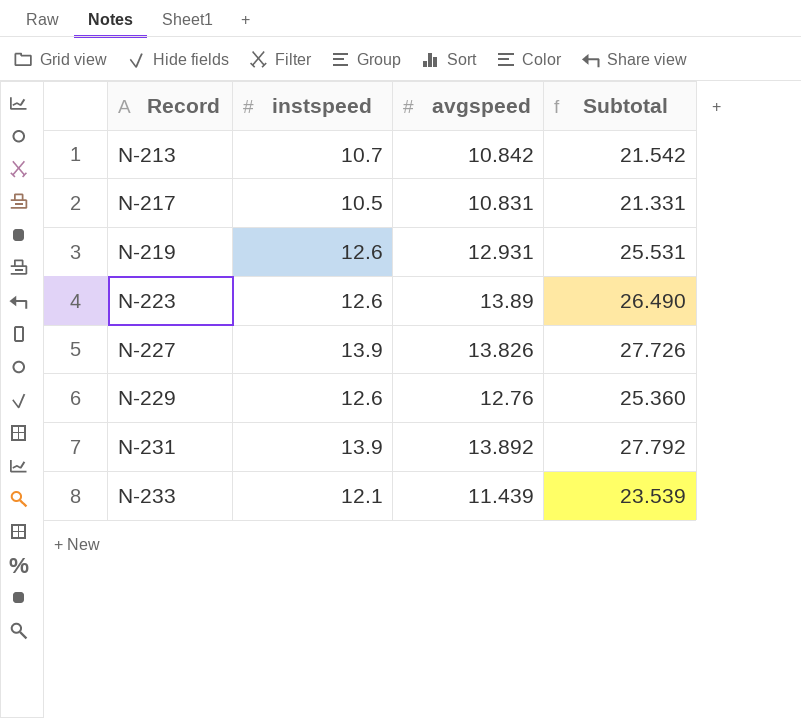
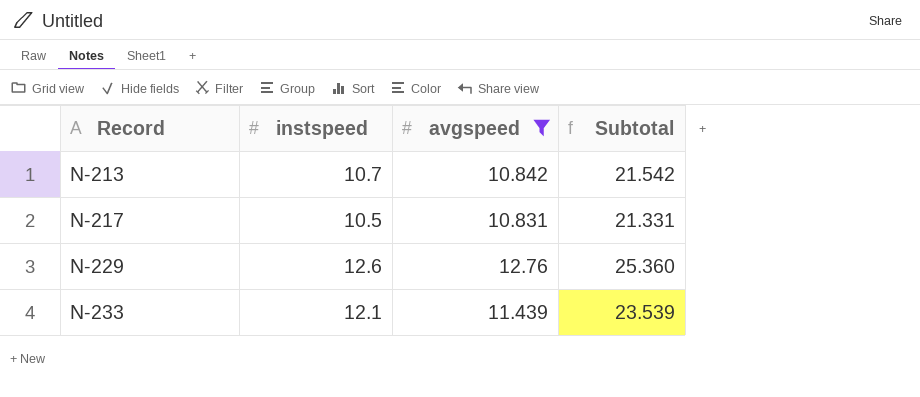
filter: none -> avgspeed <= 12.76

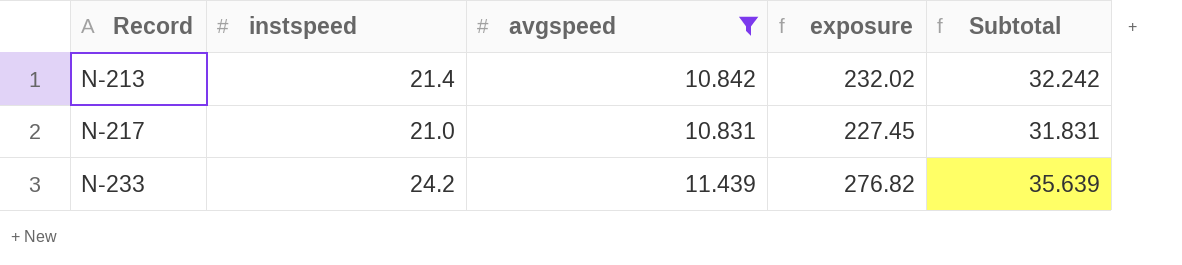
column exposure | formula: none -> [instspeed] * [avgspeed]
row N-229: 12.6 | 12.76 | 25.360 -> none
N-213 | instspeed: 10.7 -> 21.4
N-213 | Subtotal: 21.542 -> 32.242
N-217 | instspeed: 10.5 -> 21.0
N-217 | Subtotal: 21.331 -> 31.831
N-233 | instspeed: 12.1 -> 24.2
N-233 | Subtotal: 23.539 -> 35.639

